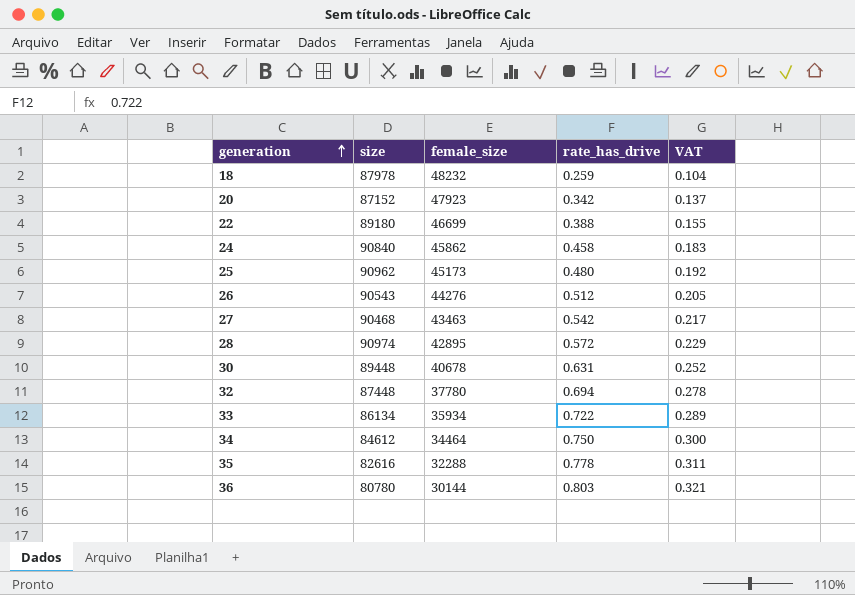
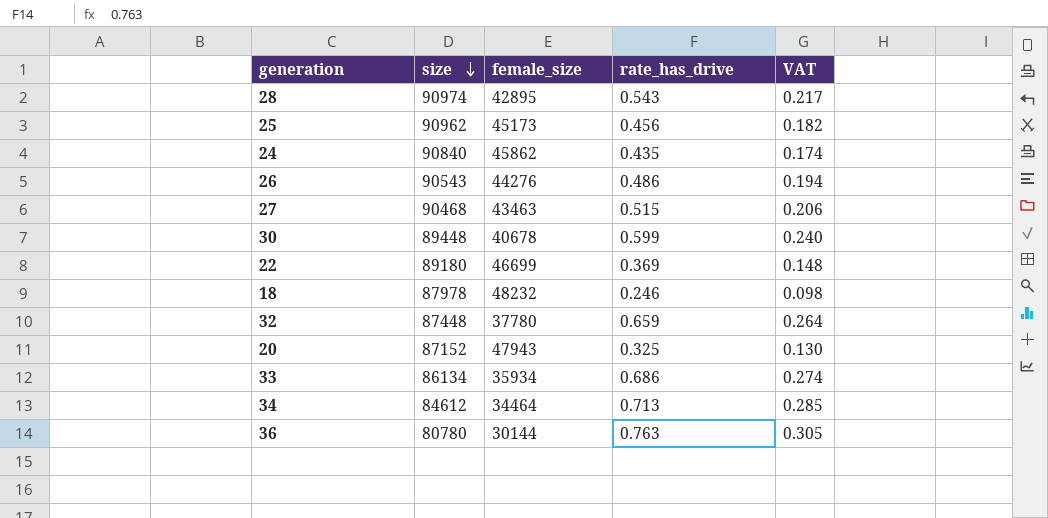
row order: generation ascending -> size descending
row 35: 82616 | 32288 | 0.778 | 0.311 -> none
28 | rate_has_drive: 0.572 -> 0.543
28 | VAT: 0.229 -> 0.217
25 | rate_has_drive: 0.480 -> 0.456
25 | VAT: 0.192 -> 0.182
24 | rate_has_drive: 0.458 -> 0.435
24 | VAT: 0.183 -> 0.174
26 | rate_has_drive: 0.512 -> 0.486
26 | VAT: 0.205 -> 0.194
27 | rate_has_drive: 0.542 -> 0.515
27 | VAT: 0.217 -> 0.206
30 | rate_has_drive: 0.631 -> 0.599
30 | VAT: 0.252 -> 0.240
22 | rate_has_drive: 0.388 -> 0.369
22 | VAT: 0.155 -> 0.148
18 | rate_has_drive: 0.259 -> 0.246
18 | VAT: 0.104 -> 0.098
32 | rate_has_drive: 0.694 -> 0.659
32 | VAT: 0.278 -> 0.264
20 | female_size: 47923 -> 47943
20 | rate_has_drive: 0.342 -> 0.325
20 | VAT: 0.137 -> 0.130
33 | rate_has_drive: 0.722 -> 0.686
33 | VAT: 0.289 -> 0.274
34 | rate_has_drive: 0.750 -> 0.713
34 | VAT: 0.300 -> 0.285
36 | rate_has_drive: 0.803 -> 0.763
36 | VAT: 0.321 -> 0.305

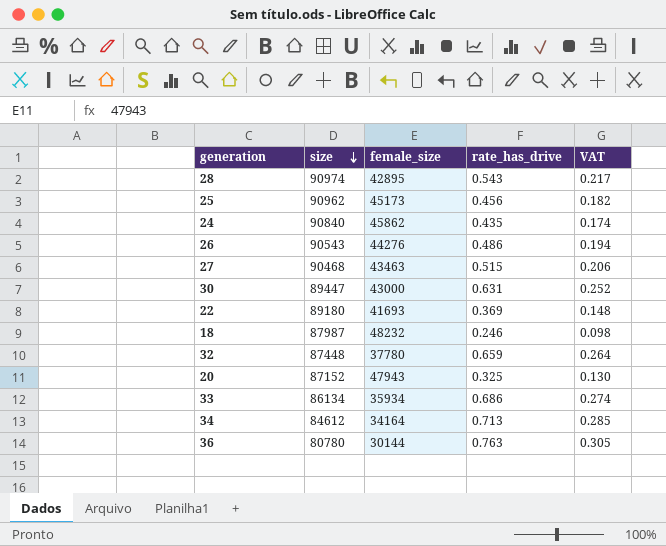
30 | size: 89448 -> 89447
30 | female_size: 40678 -> 43000
30 | rate_has_drive: 0.599 -> 0.631
30 | VAT: 0.240 -> 0.252
22 | female_size: 46699 -> 41693
18 | size: 87978 -> 87987
34 | female_size: 34464 -> 34164

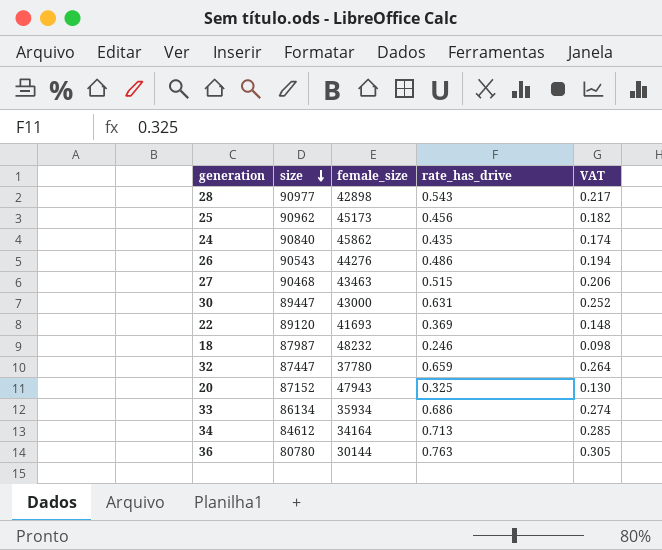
28 | size: 90974 -> 90977
28 | female_size: 42895 -> 42898
22 | size: 89180 -> 89120
32 | size: 87448 -> 87447

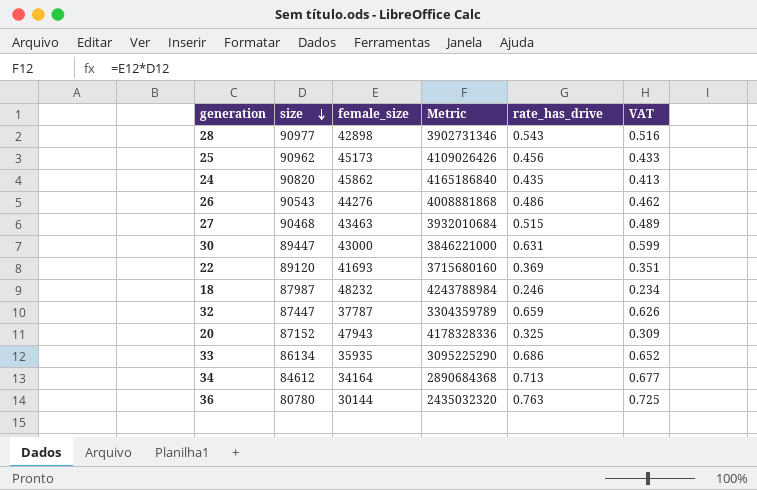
column Metric | formula: none -> [size] * [female_size]
column VAT | formula: [rate_has_drive] * 0.4 -> [rate_has_drive] * 0.95
24 | size: 90840 -> 90820
32 | female_size: 37780 -> 37787
33 | female_size: 35934 -> 35935

